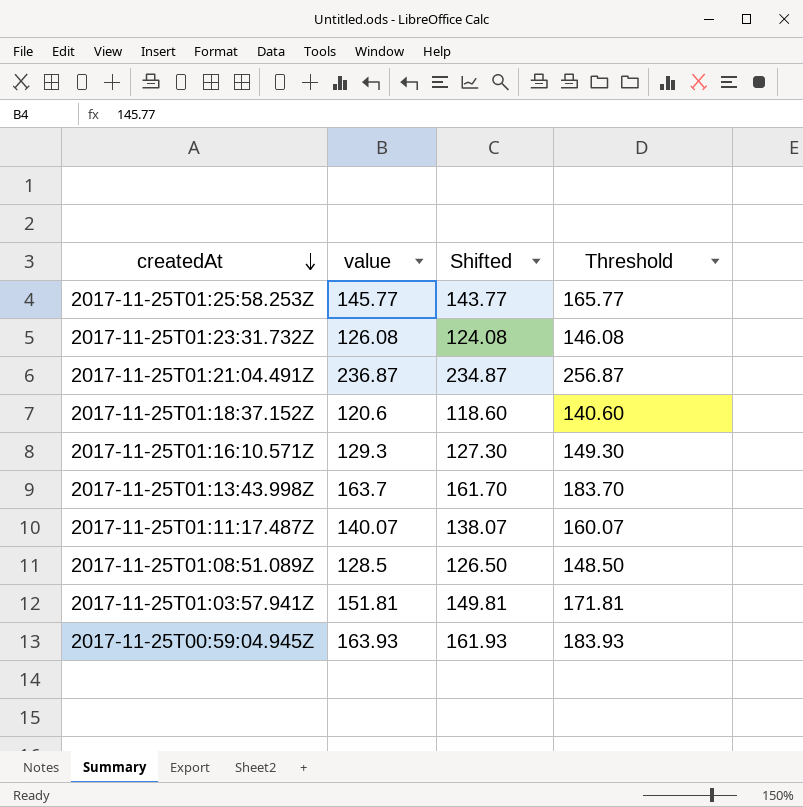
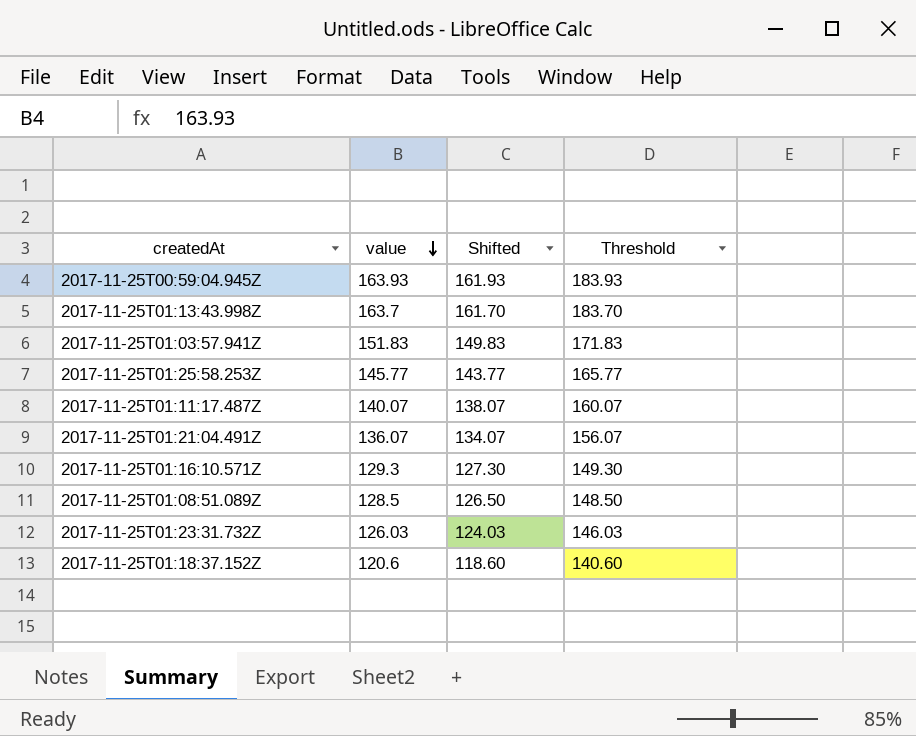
row order: createdAt descending -> value descending
2017-11-25T01:03:57.941Z | value: 151.81 -> 151.83
2017-11-25T01:03:57.941Z | Shifted: 149.81 -> 149.83
2017-11-25T01:03:57.941Z | Threshold: 171.81 -> 171.83
2017-11-25T01:21:04.491Z | value: 236.87 -> 136.07
2017-11-25T01:21:04.491Z | Shifted: 234.87 -> 134.07
2017-11-25T01:21:04.491Z | Threshold: 256.87 -> 156.07
2017-11-25T01:23:31.732Z | value: 126.08 -> 126.03
2017-11-25T01:23:31.732Z | Shifted: 124.08 -> 124.03
2017-11-25T01:23:31.732Z | Threshold: 146.08 -> 146.03

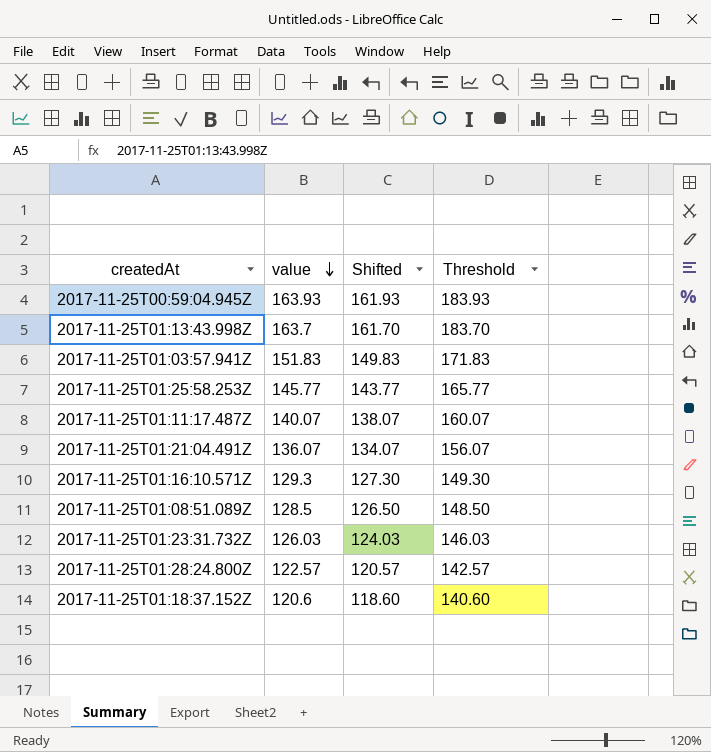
row 2017-11-25T01:28:24.800Z: none -> 122.57 | 120.57 | 142.57

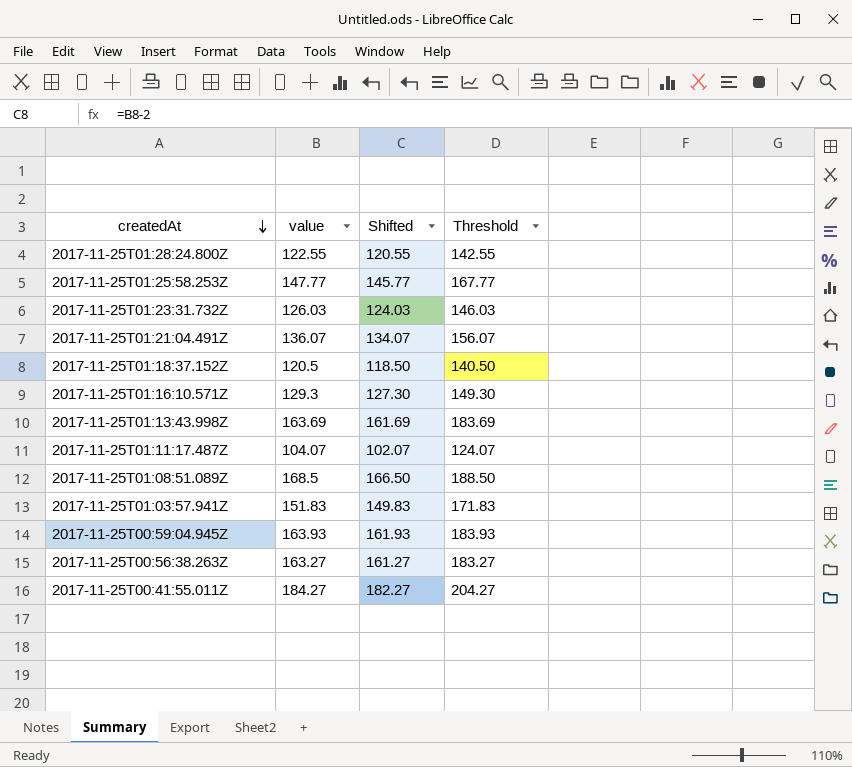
row order: value descending -> createdAt descending
2017-11-25T01:28:24.800Z | value: 122.57 -> 122.55
2017-11-25T01:28:24.800Z | Shifted: 120.57 -> 120.55
2017-11-25T01:28:24.800Z | Threshold: 142.57 -> 142.55
2017-11-25T01:25:58.253Z | value: 145.77 -> 147.77
2017-11-25T01:25:58.253Z | Shifted: 143.77 -> 145.77
2017-11-25T01:25:58.253Z | Threshold: 165.77 -> 167.77
2017-11-25T01:18:37.152Z | value: 120.6 -> 120.5
2017-11-25T01:18:37.152Z | Shifted: 118.60 -> 118.50
2017-11-25T01:18:37.152Z | Threshold: 140.60 -> 140.50
2017-11-25T01:13:43.998Z | value: 163.7 -> 163.69
2017-11-25T01:13:43.998Z | Shifted: 161.70 -> 161.69
2017-11-25T01:13:43.998Z | Threshold: 183.70 -> 183.69
2017-11-25T01:11:17.487Z | value: 140.07 -> 104.07
2017-11-25T01:11:17.487Z | Shifted: 138.07 -> 102.07
2017-11-25T01:11:17.487Z | Threshold: 160.07 -> 124.07
2017-11-25T01:08:51.089Z | value: 128.5 -> 168.5
2017-11-25T01:08:51.089Z | Shifted: 126.50 -> 166.50
2017-11-25T01:08:51.089Z | Threshold: 148.50 -> 188.50
row 2017-11-25T00:56:38.263Z: none -> 163.27 | 161.27 | 183.27
row 2017-11-25T00:41:55.011Z: none -> 184.27 | 182.27 | 204.27

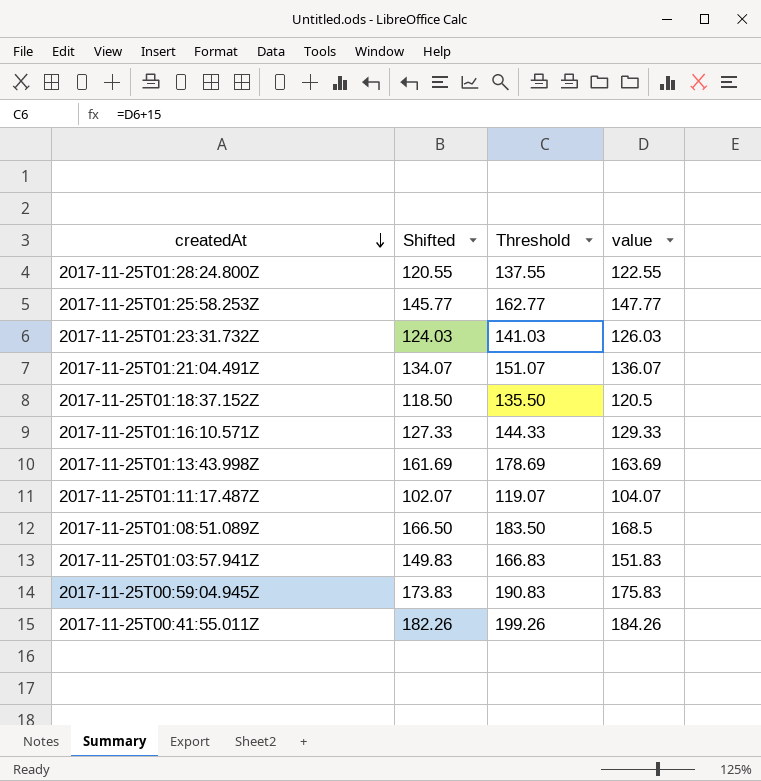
column Threshold | formula: [value] + 20 -> [value] + 15
column value | position: 2 -> 4
row 2017-11-25T00:56:38.263Z: 163.27 | 161.27 | 183.27 -> none
2017-11-25T01:16:10.571Z | Shifted: 127.30 -> 127.33
2017-11-25T01:16:10.571Z | value: 129.3 -> 129.33
2017-11-25T00:59:04.945Z | Shifted: 161.93 -> 173.83
2017-11-25T00:59:04.945Z | value: 163.93 -> 175.83
2017-11-25T00:41:55.011Z | Shifted: 182.27 -> 182.26
2017-11-25T00:41:55.011Z | value: 184.27 -> 184.26

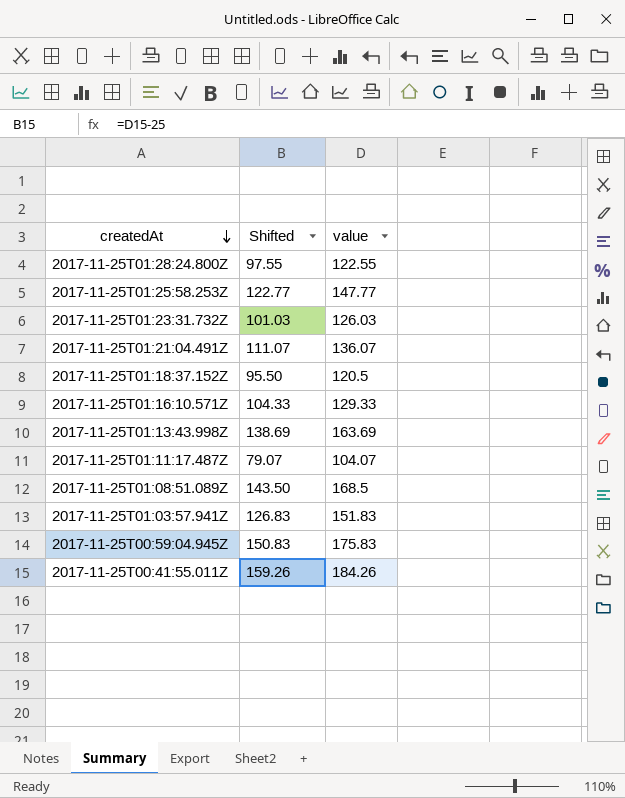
column Threshold | formula: [value] + 15 -> none
column Shifted | formula: [value] - 2 -> [value] - 25

